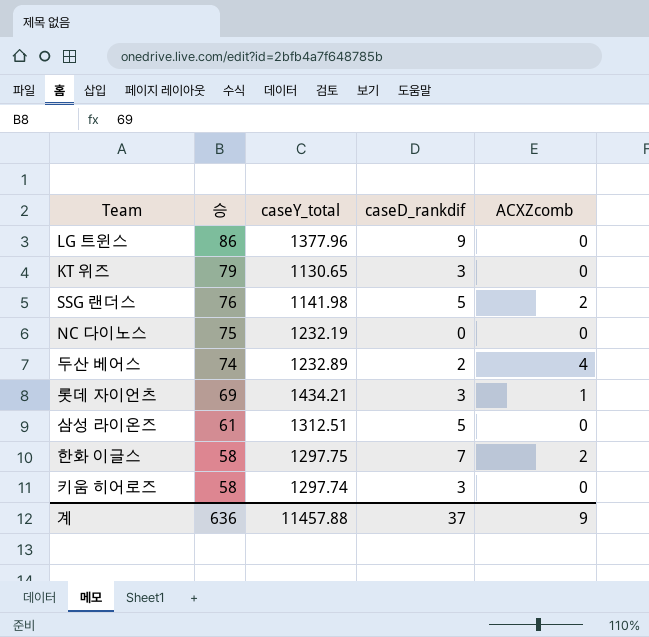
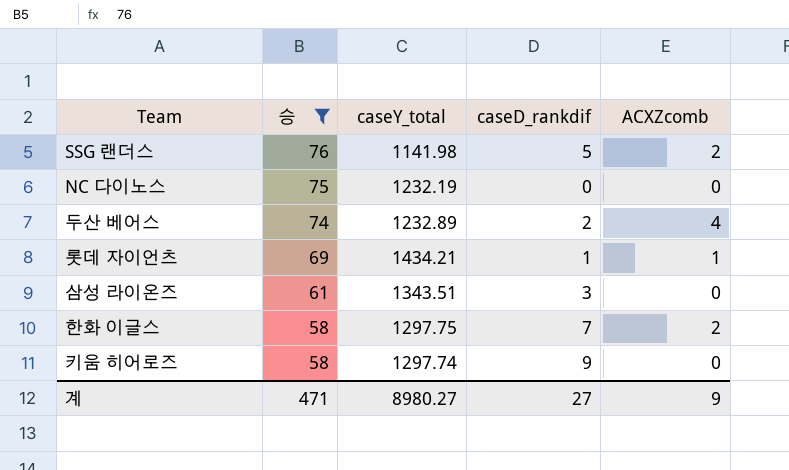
filter: none -> 승 <= 76
롯데 자이언츠 | caseD_rankdif: 3 -> 1
삼성 라이온즈 | caseY_total: 1312.51 -> 1343.51
삼성 라이온즈 | caseD_rankdif: 5 -> 3
키움 히어로즈 | caseD_rankdif: 3 -> 9
계 | 승: 636 -> 471
계 | caseY_total: 11457.88 -> 8980.27
계 | caseD_rankdif: 37 -> 27

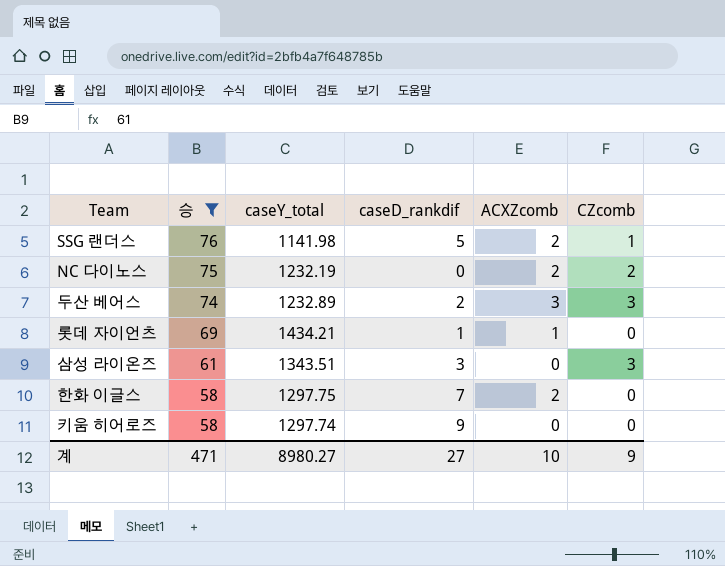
column CZcomb | position: none -> 6
NC 다이노스 | ACXZcomb: 0 -> 2
두산 베어스 | ACXZcomb: 4 -> 3
계 | ACXZcomb: 9 -> 10

